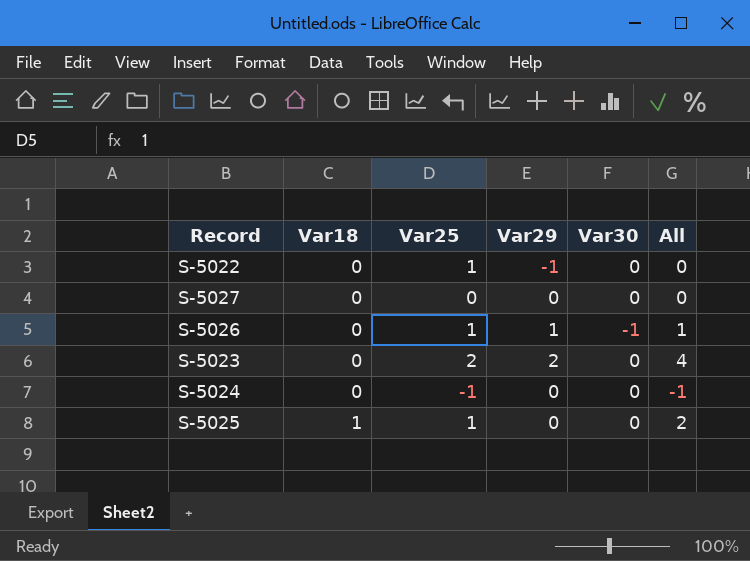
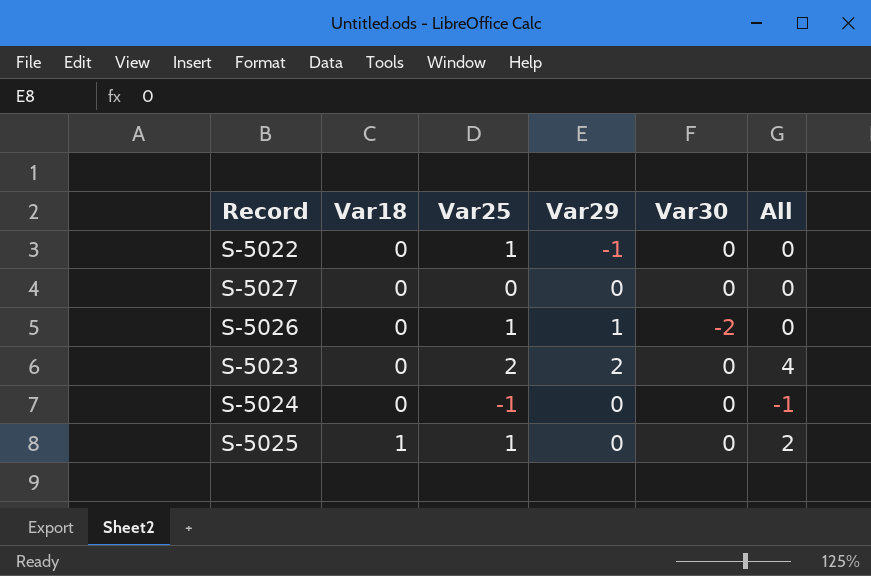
S-5026 | Var30: -1 -> -2
S-5026 | All: 1 -> 0

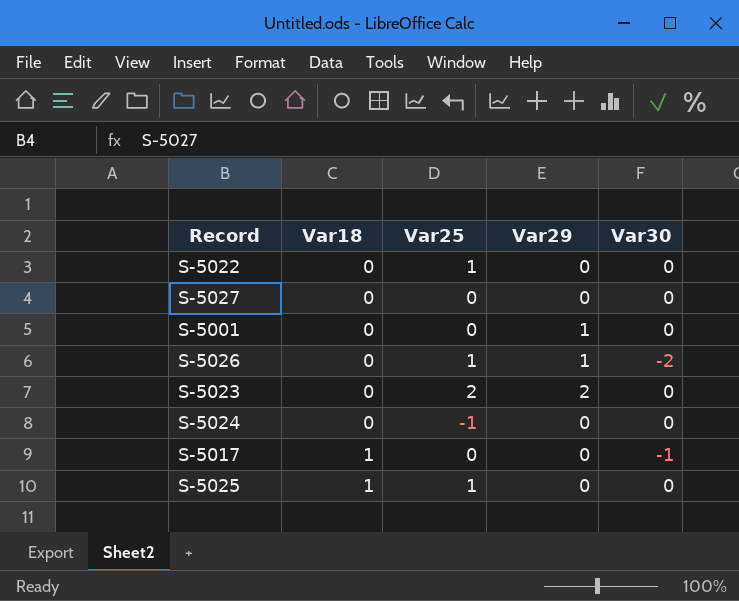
column All | formula: [Var18] + [Var25] + [Var29] + [Var30] -> none
S-5022 | Var29: -1 -> 0
row S-5001: none -> 0 | 0 | 1 | 0
row S-5017: none -> 1 | 0 | 0 | -1

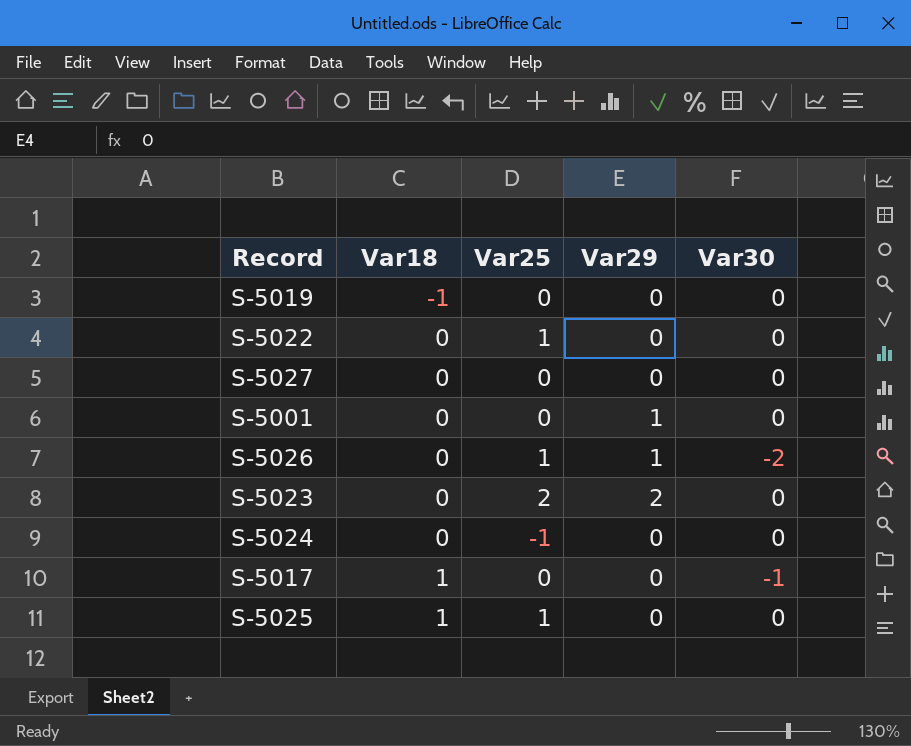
row S-5019: none -> -1 | 0 | 0 | 0

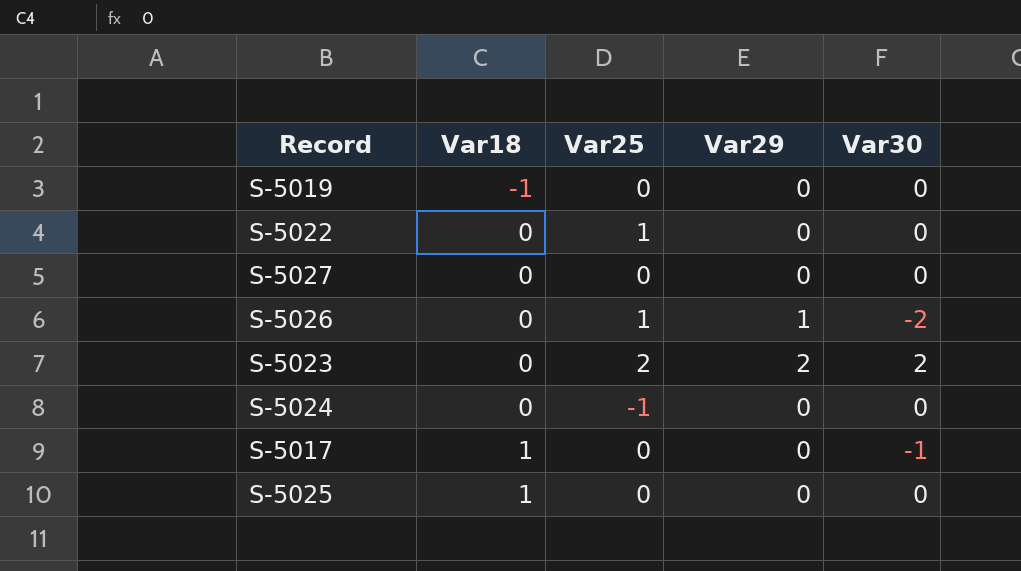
row S-5001: 0 | 0 | 1 | 0 -> none
S-5023 | Var30: 0 -> 2
S-5025 | Var25: 1 -> 0

